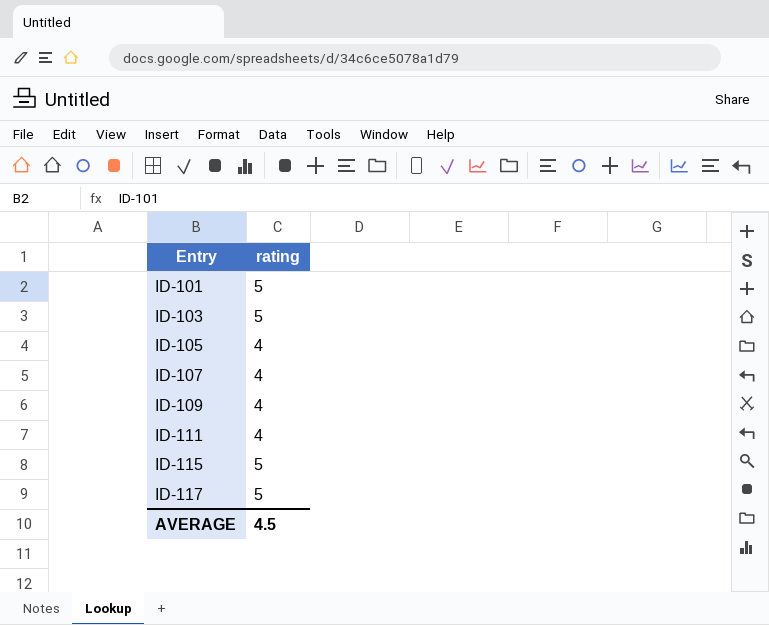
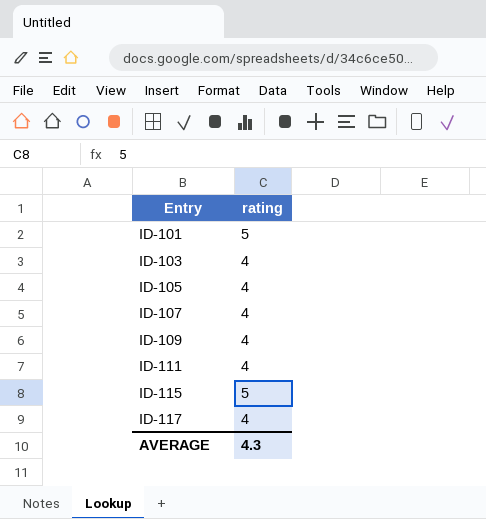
ID-103 | rating: 5 -> 4
ID-117 | rating: 5 -> 4
AVERAGE | rating: 4.5 -> 4.3

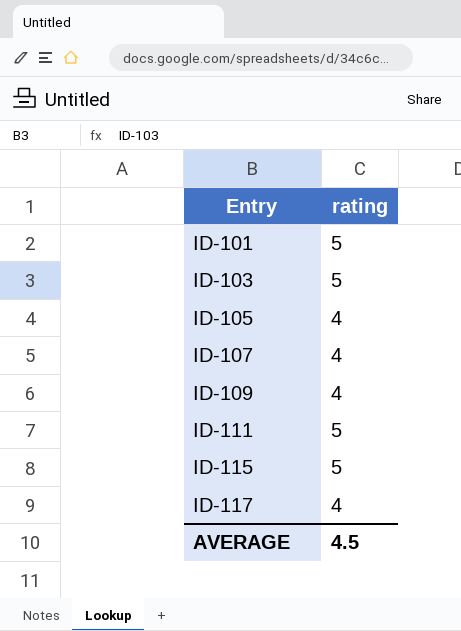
ID-103 | rating: 4 -> 5
ID-111 | rating: 4 -> 5
AVERAGE | rating: 4.3 -> 4.5

